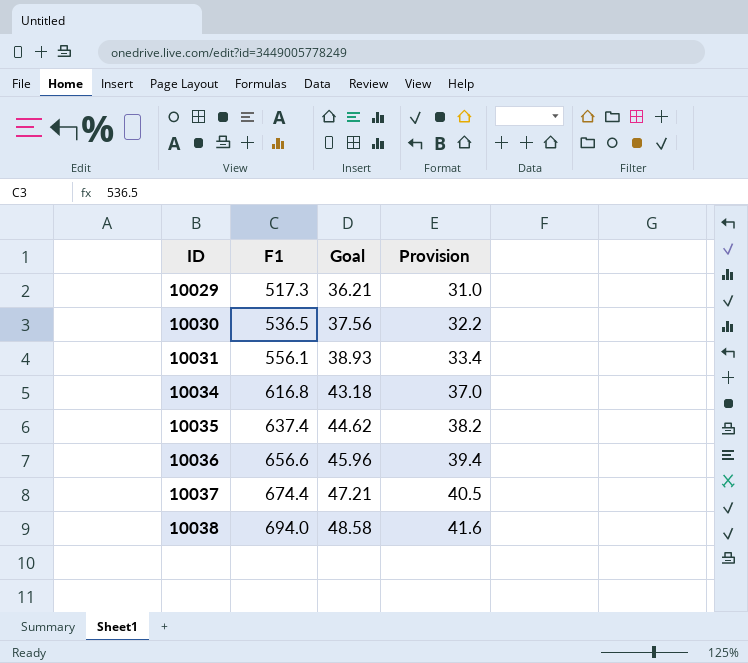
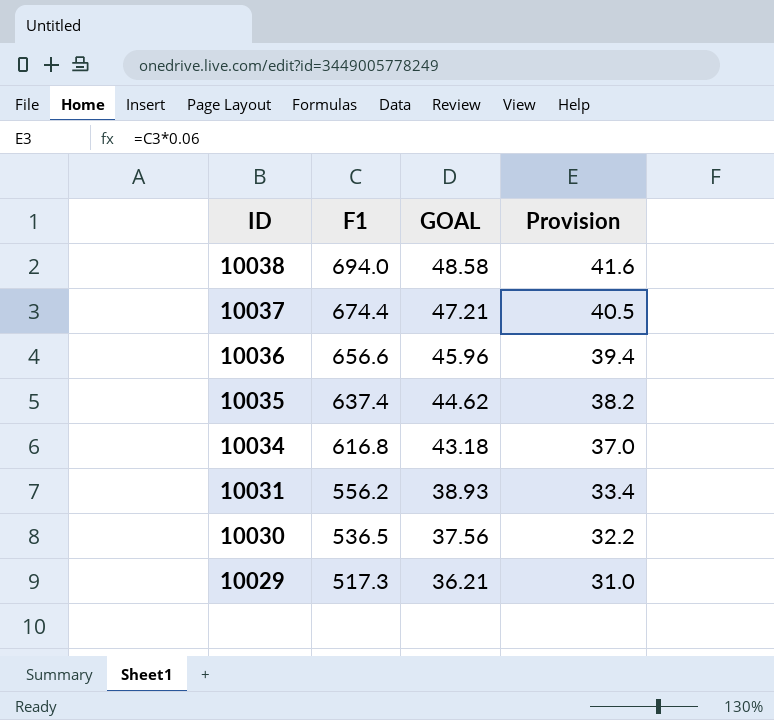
row order: ID ascending -> ID descending
column name: Goal -> GOAL
10031 | F1: 556.1 -> 556.2

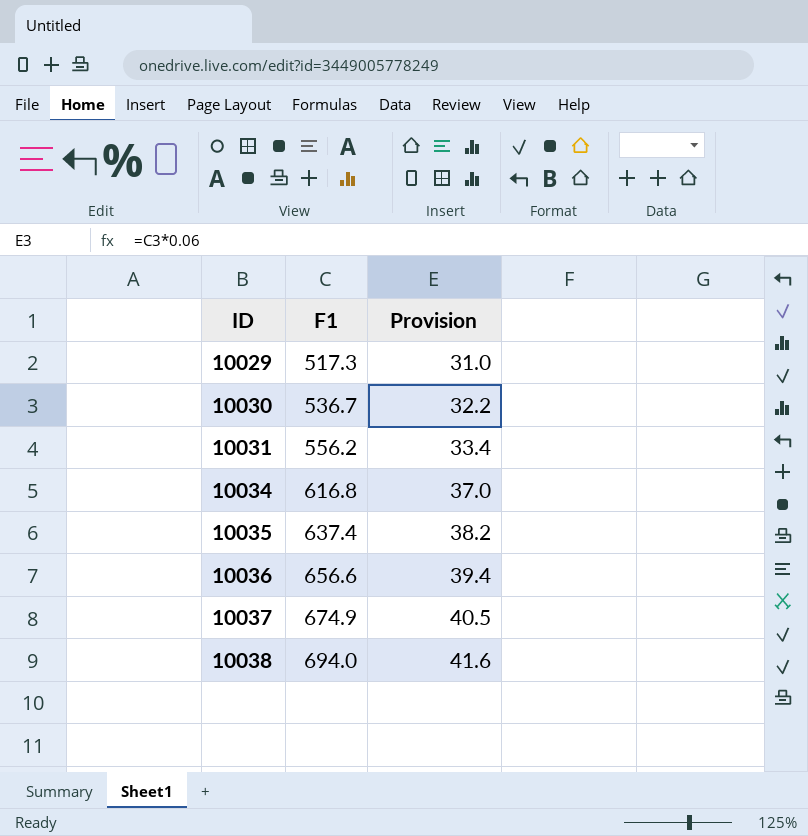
row order: ID descending -> ID ascending
column GOAL | formula: [F1] * 0.07 -> none
10030 | F1: 536.5 -> 536.7
10037 | F1: 674.4 -> 674.9

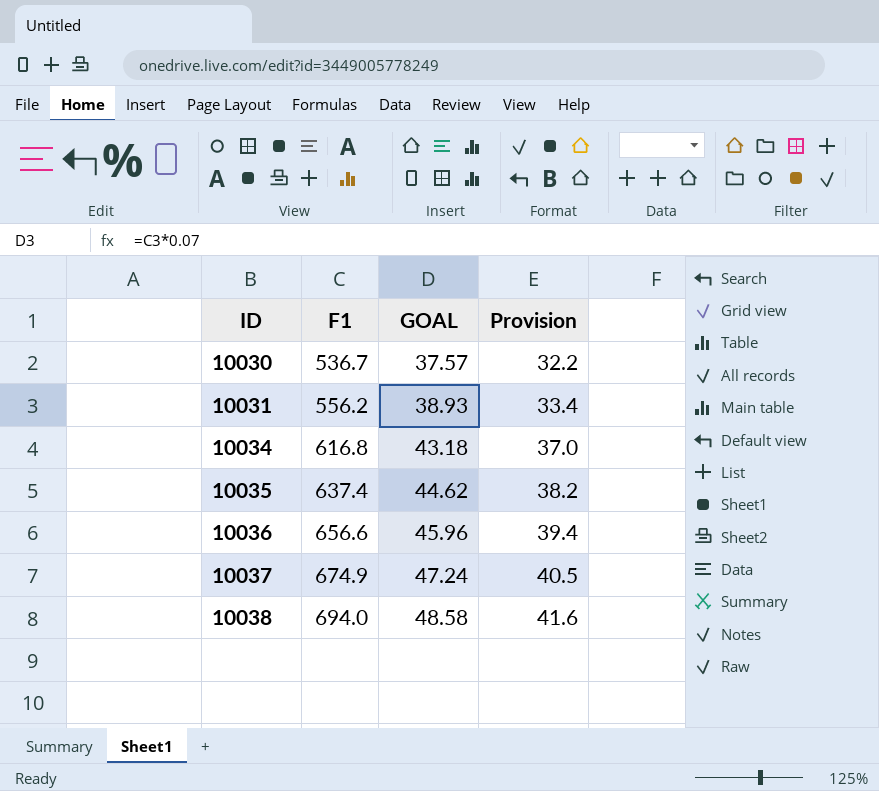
column GOAL | formula: none -> [F1] * 0.07
row 10029: 517.3 | 31.0 -> none

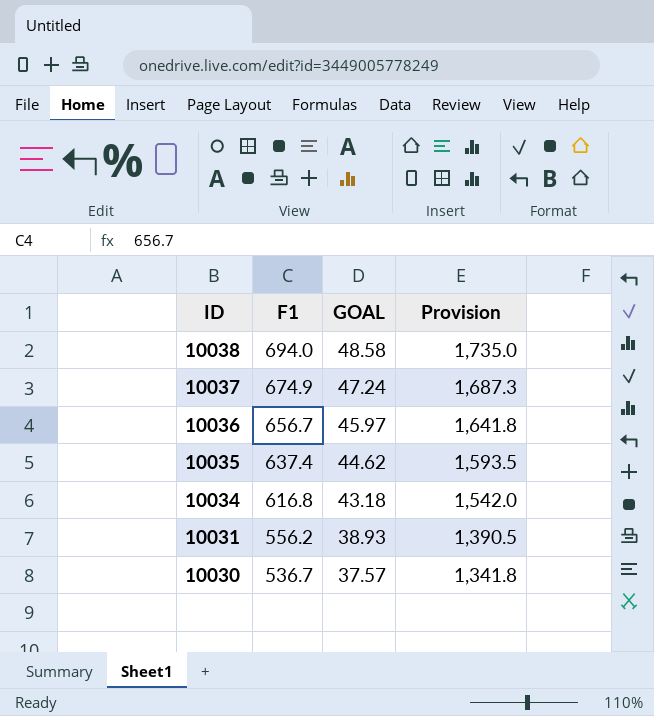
row order: ID ascending -> ID descending
column Provision | formula: [F1] * 0.06 -> [F1] * 2.5
10036 | F1: 656.6 -> 656.7
10036 | GOAL: 45.96 -> 45.97

